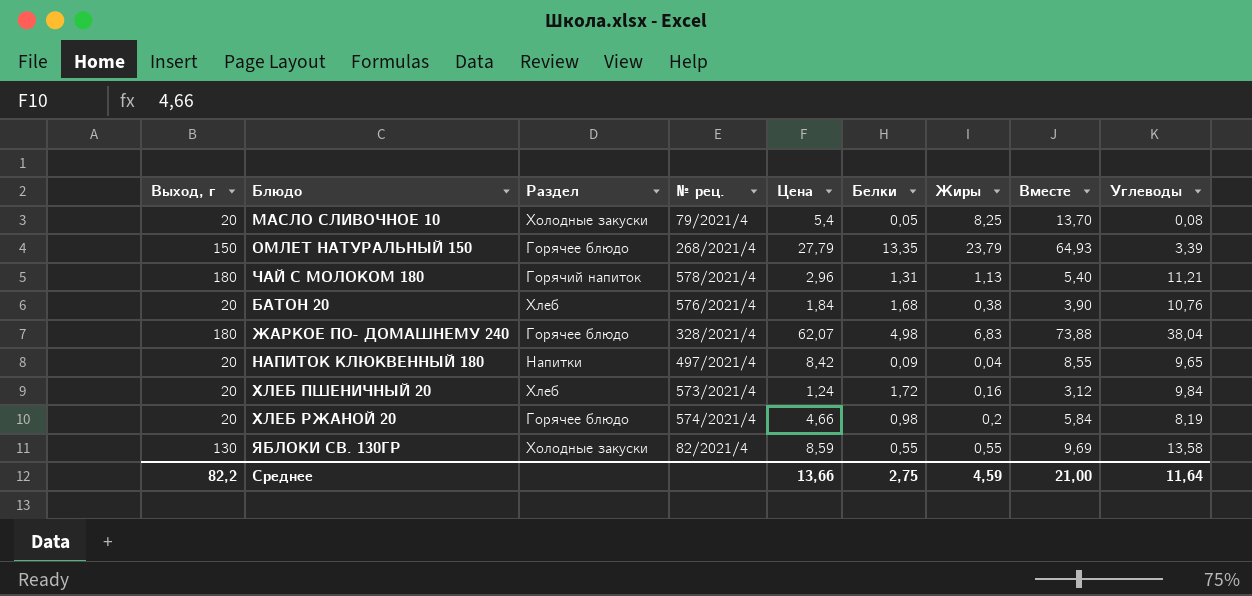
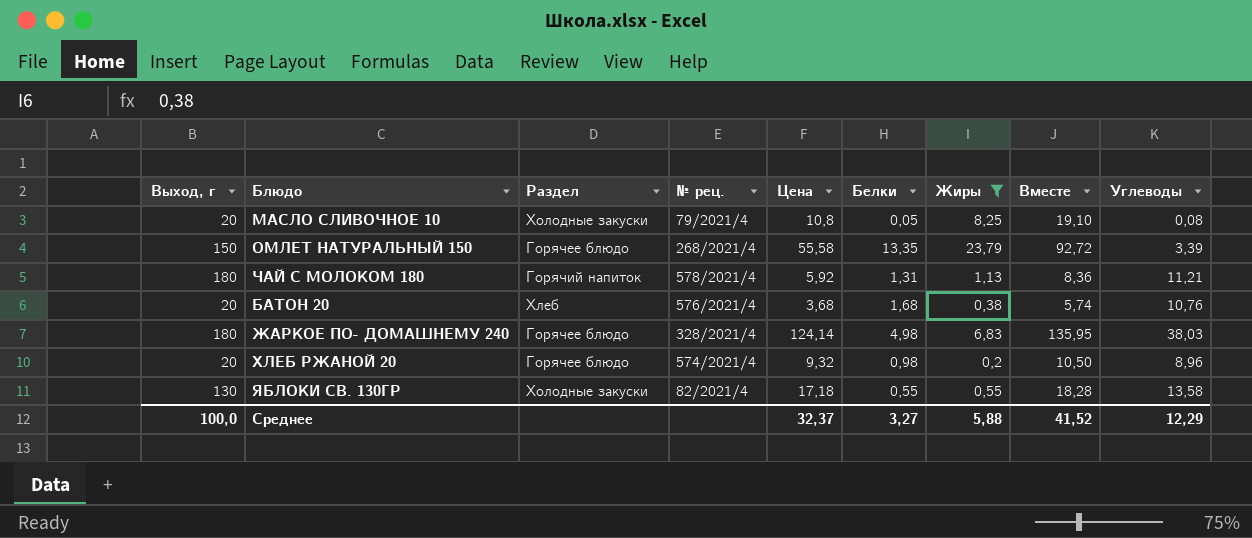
filter: none -> Жиры >= 0,2
МАСЛО СЛИВОЧНОЕ 10 | Цена: 5,4 -> 10,8
МАСЛО СЛИВОЧНОЕ 10 | Вместе: 13,70 -> 19,10
ОМЛЕТ НАТУРАЛЬНЫЙ 150 | Цена: 27,79 -> 55,58
ОМЛЕТ НАТУРАЛЬНЫЙ 150 | Вместе: 64,93 -> 92,72
ЧАЙ С МОЛОКОМ 180 | Цена: 2,96 -> 5,92
ЧАЙ С МОЛОКОМ 180 | Вместе: 5,40 -> 8,36
БАТОН 20 | Цена: 1,84 -> 3,68
БАТОН 20 | Вместе: 3,90 -> 5,74
ЖАРКОЕ ПО- ДОМАШНЕМУ 240 | Цена: 62,07 -> 124,14
ЖАРКОЕ ПО- ДОМАШНЕМУ 240 | Вместе: 73,88 -> 135,95
ЖАРКОЕ ПО- ДОМАШНЕМУ 240 | Углеводы: 38,04 -> 38,03
ХЛЕБ РЖАНОЙ 20 | Цена: 4,66 -> 9,32
ХЛЕБ РЖАНОЙ 20 | Вместе: 5,84 -> 10,50
ХЛЕБ РЖАНОЙ 20 | Углеводы: 8,19 -> 8,96
ЯБЛОКИ СВ. 130ГР | Цена: 8,59 -> 17,18
ЯБЛОКИ СВ. 130ГР | Вместе: 9,69 -> 18,28
Среднее | Выход, г: 82,2 -> 100,0
Среднее | Цена: 13,66 -> 32,37
Среднее | Белки: 2,75 -> 3,27
Среднее | Жиры: 4,59 -> 5,88
Среднее | Вместе: 21,00 -> 41,52
Среднее | Углеводы: 11,64 -> 12,29

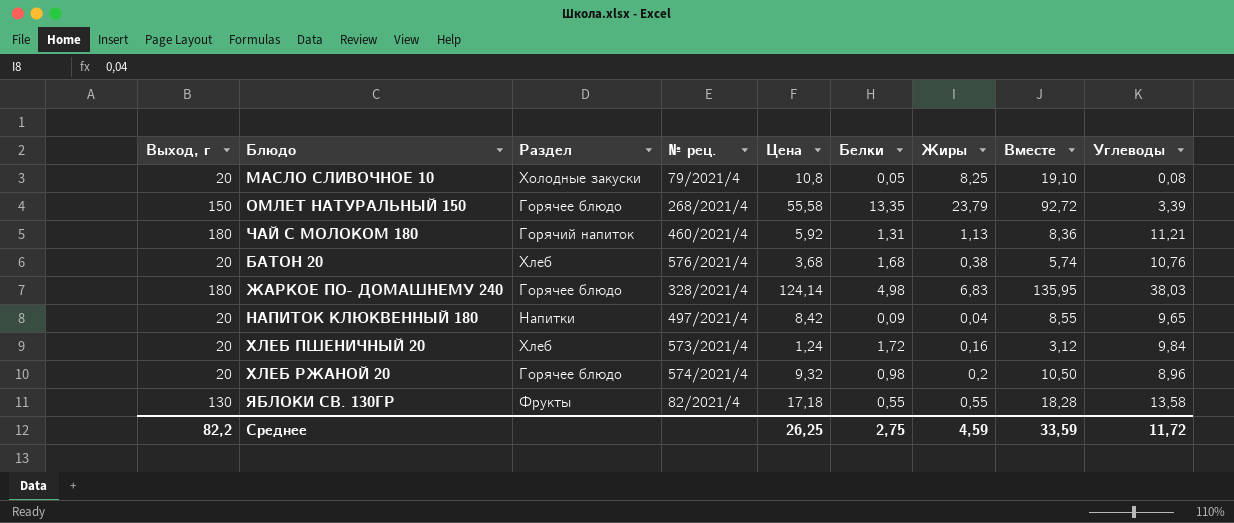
filter: Жиры >= 0,2 -> none
ЧАЙ С МОЛОКОМ 180 | № рец.: 578/2021/4 -> 460/2021/4
ЯБЛОКИ СВ. 130ГР | Раздел: Холодные закуски -> Фрукты
Среднее | Выход, г: 100,0 -> 82,2
Среднее | Цена: 32,37 -> 26,25
Среднее | Белки: 3,27 -> 2,75
Среднее | Жиры: 5,88 -> 4,59
Среднее | Вместе: 41,52 -> 33,59
Среднее | Углеводы: 12,29 -> 11,72

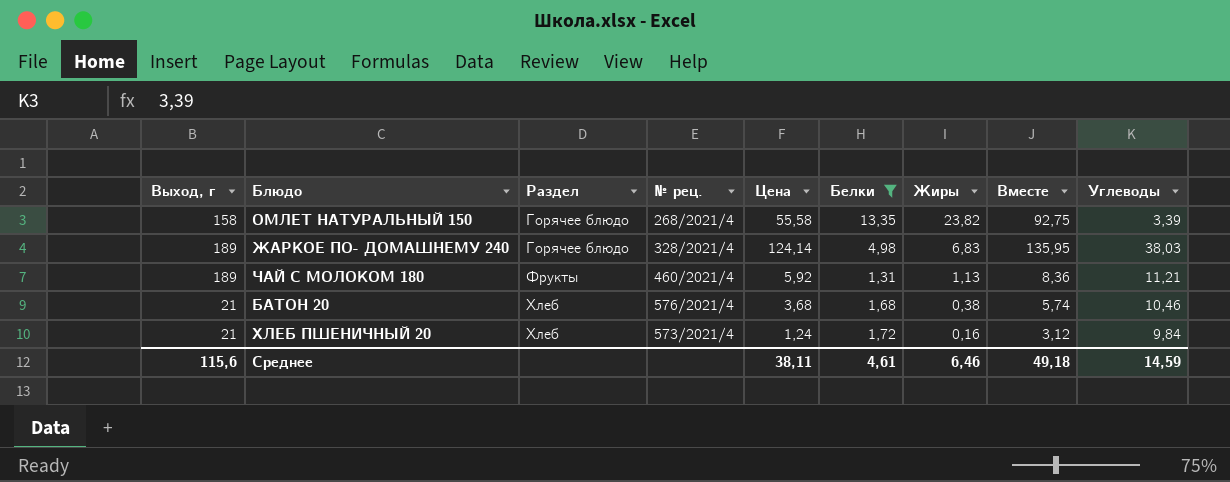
filter: none -> Белки >= 1,31
row order: none -> Раздел ascending
ОМЛЕТ НАТУРАЛЬНЫЙ 150 | Выход, г: 150 -> 158
ОМЛЕТ НАТУРАЛЬНЫЙ 150 | Жиры: 23,79 -> 23,82
ОМЛЕТ НАТУРАЛЬНЫЙ 150 | Вместе: 92,72 -> 92,75
ЖАРКОЕ ПО- ДОМАШНЕМУ 240 | Выход, г: 180 -> 189
ЧАЙ С МОЛОКОМ 180 | Выход, г: 180 -> 189
ЧАЙ С МОЛОКОМ 180 | Раздел: Горячий напиток -> Фрукты
БАТОН 20 | Выход, г: 20 -> 21
БАТОН 20 | Углеводы: 10,76 -> 10,46
ХЛЕБ ПШЕНИЧНЫЙ 20 | Выход, г: 20 -> 21
Среднее | Выход, г: 82,2 -> 115,6
Среднее | Цена: 26,25 -> 38,11
Среднее | Белки: 2,75 -> 4,61
Среднее | Жиры: 4,59 -> 6,46
Среднее | Вместе: 33,59 -> 49,18
Среднее | Углеводы: 11,72 -> 14,59

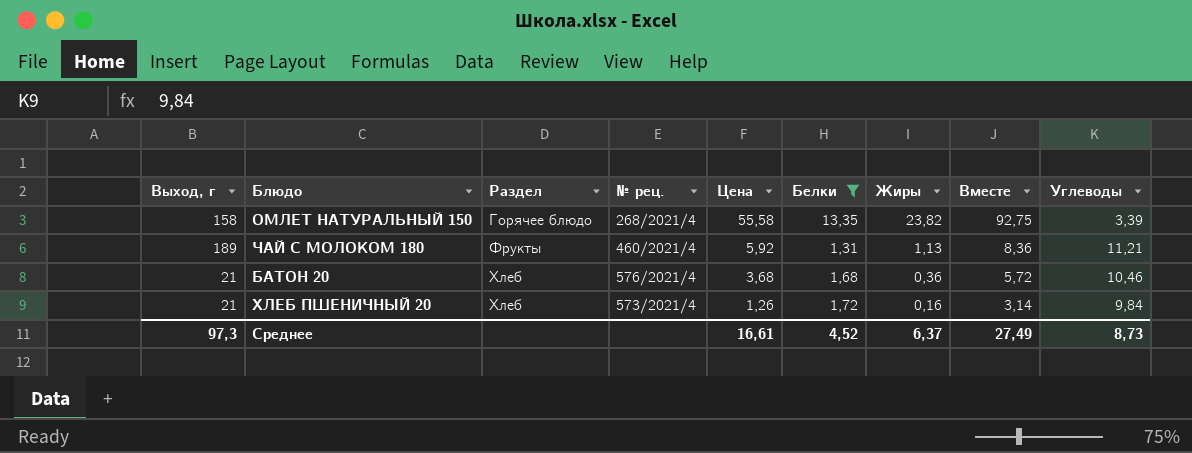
row ЖАРКОЕ ПО- ДОМАШНЕМУ 240: 189 | Горячее блюдо | 328/2021/4 | 124,14 | 4,98 | 6,83 | 135,95 | 38,03 -> none
БАТОН 20 | Жиры: 0,38 -> 0,36
БАТОН 20 | Вместе: 5,74 -> 5,72
ХЛЕБ ПШЕНИЧНЫЙ 20 | Цена: 1,24 -> 1,26
ХЛЕБ ПШЕНИЧНЫЙ 20 | Вместе: 3,12 -> 3,14
Среднее | Выход, г: 115,6 -> 97,3
Среднее | Цена: 38,11 -> 16,61
Среднее | Белки: 4,61 -> 4,52
Среднее | Жиры: 6,46 -> 6,37
Среднее | Вместе: 49,18 -> 27,49
Среднее | Углеводы: 14,59 -> 8,73

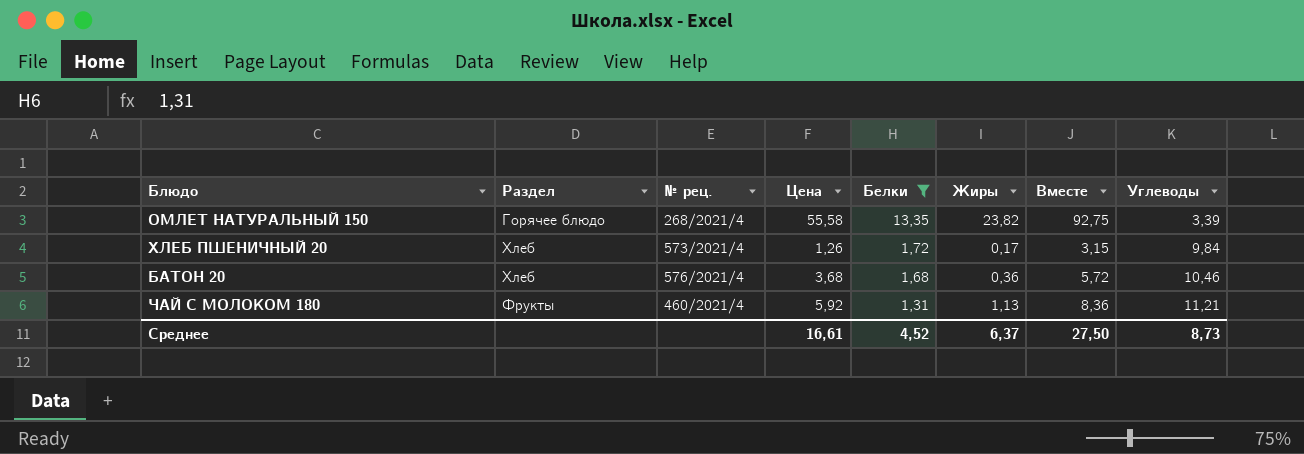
row order: Раздел ascending -> Белки descending
column Выход, г | position: 1 -> none
ХЛЕБ ПШЕНИЧНЫЙ 20 | Жиры: 0,16 -> 0,17
ХЛЕБ ПШЕНИЧНЫЙ 20 | Вместе: 3,14 -> 3,15
Среднее | Вместе: 27,49 -> 27,50

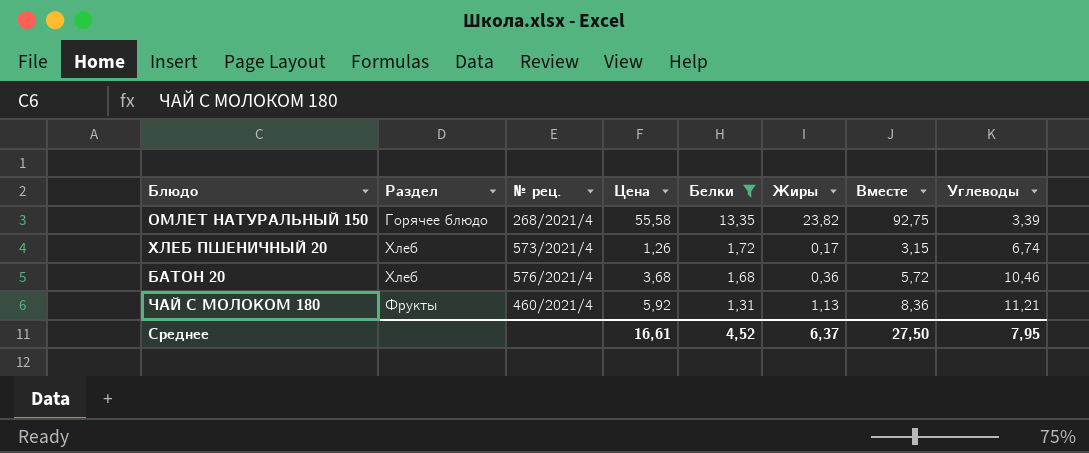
ХЛЕБ ПШЕНИЧНЫЙ 20 | Углеводы: 9,84 -> 6,74
Среднее | Углеводы: 8,73 -> 7,95

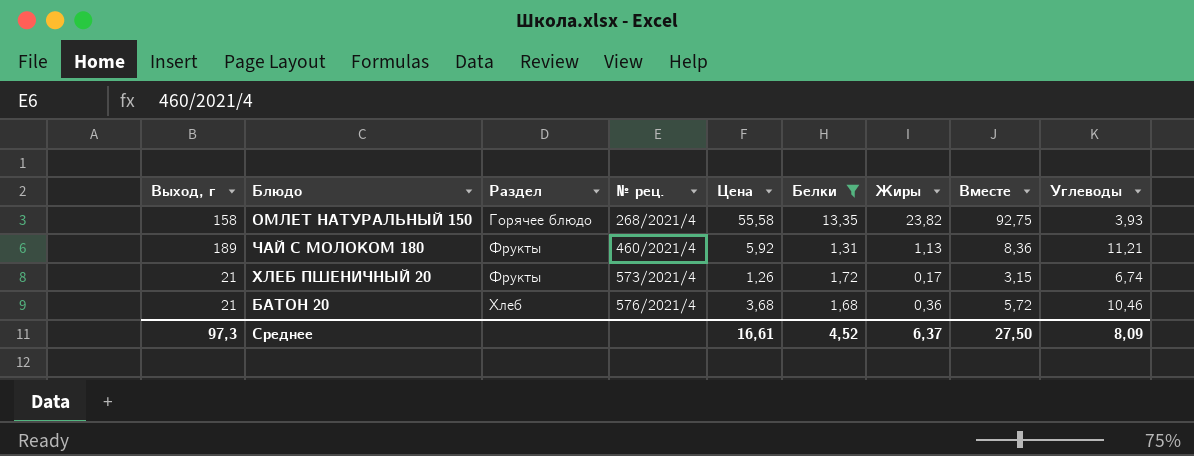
row order: Белки descending -> Раздел ascending
column Выход, г | position: none -> 1
ОМЛЕТ НАТУРАЛЬНЫЙ 150 | Углеводы: 3,39 -> 3,93
ХЛЕБ ПШЕНИЧНЫЙ 20 | Раздел: Хлеб -> Фрукты
Среднее | Углеводы: 7,95 -> 8,09

